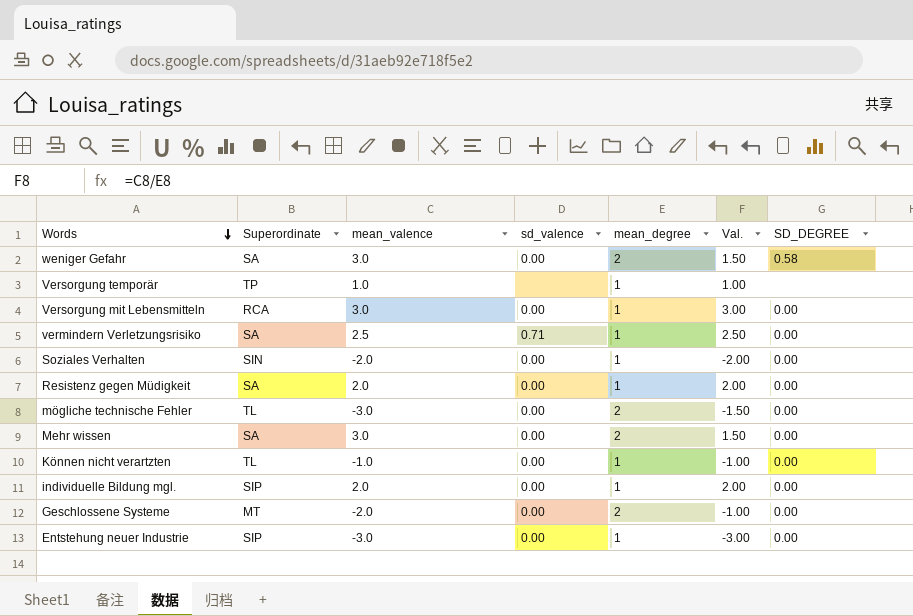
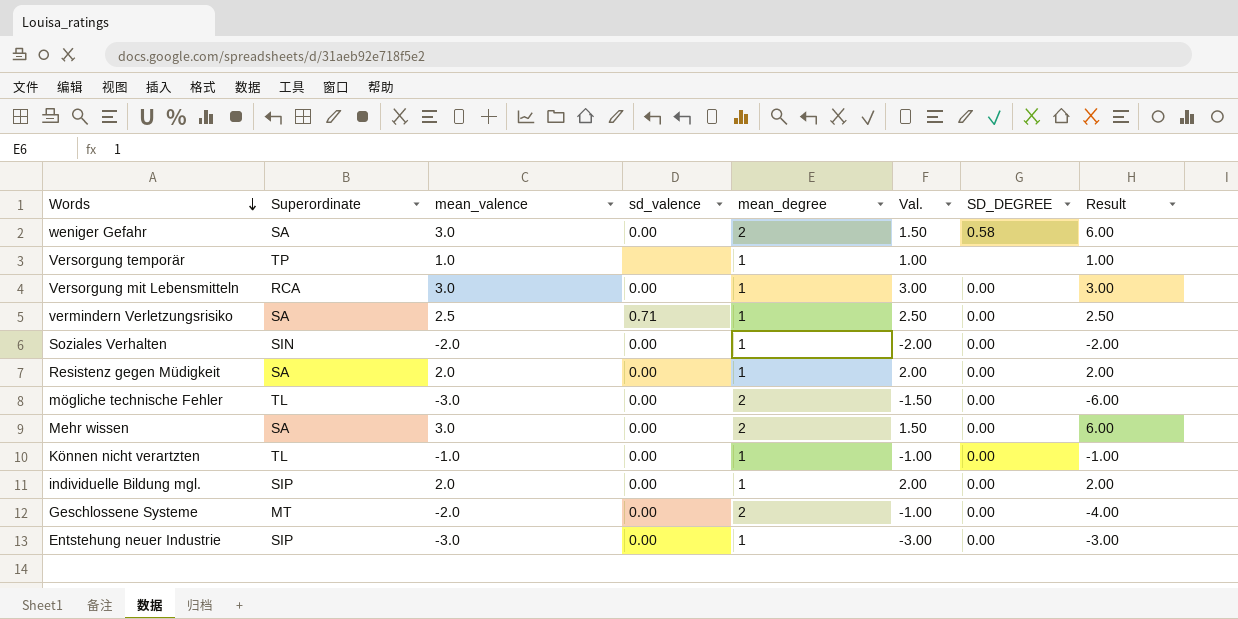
column Result | formula: none -> [mean_valence] * [mean_degree]

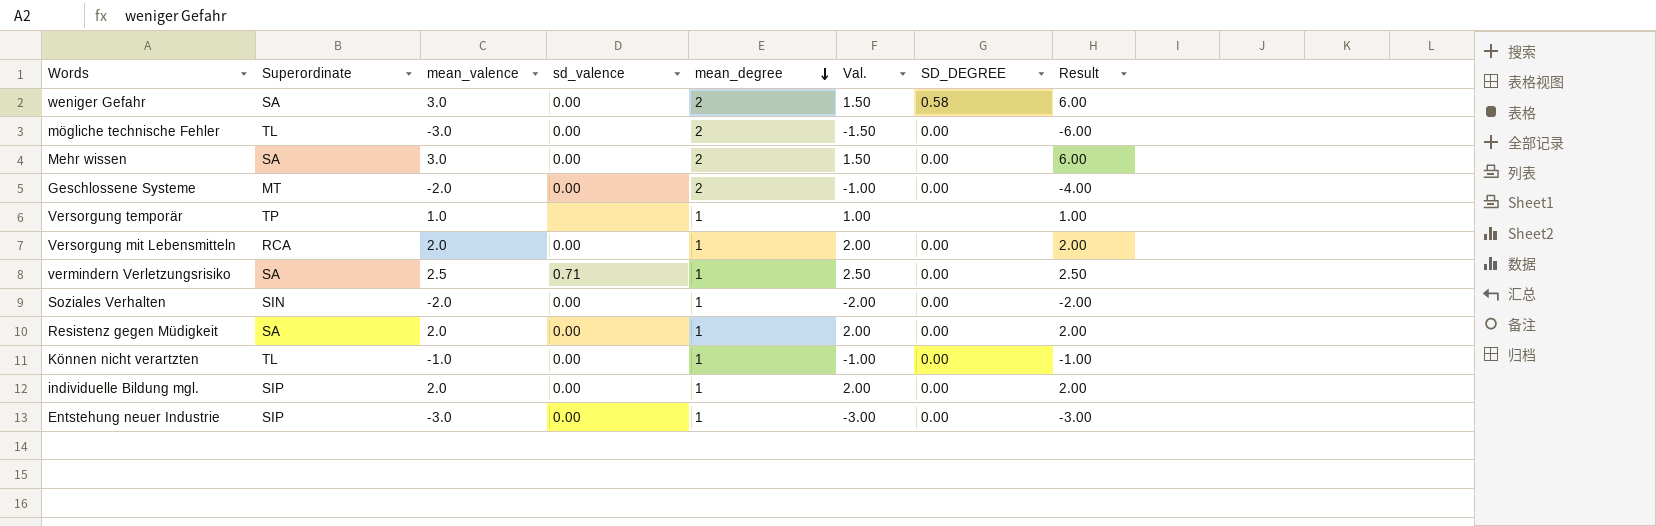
row order: Words descending -> mean_degree descending
Versorgung mit Lebensmitteln | mean_valence: 3.0 -> 2.0
Versorgung mit Lebensmitteln | Val.: 3.00 -> 2.00
Versorgung mit Lebensmitteln | Result: 3.00 -> 2.00

